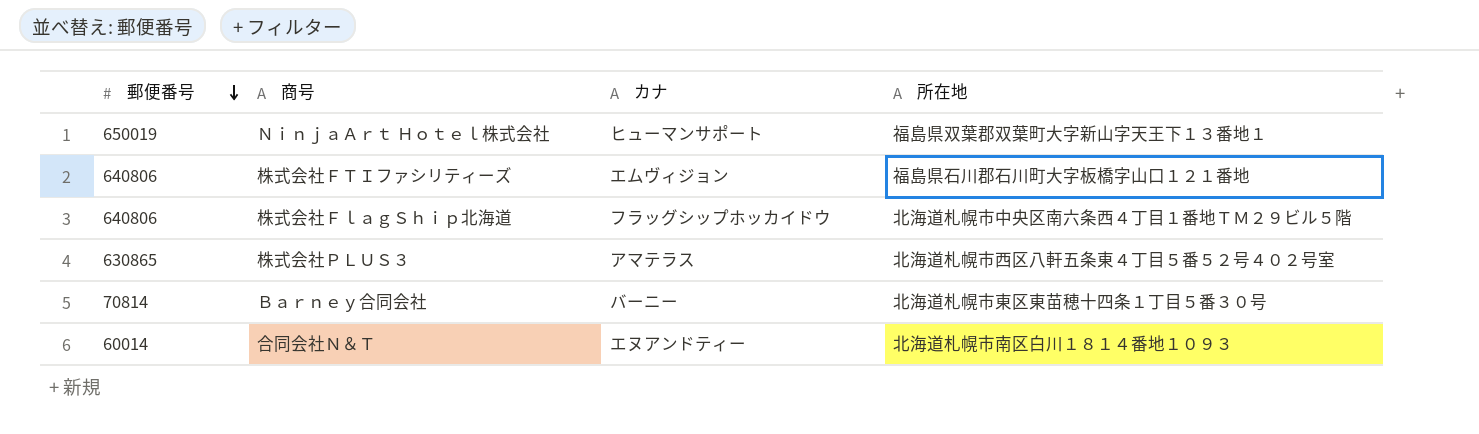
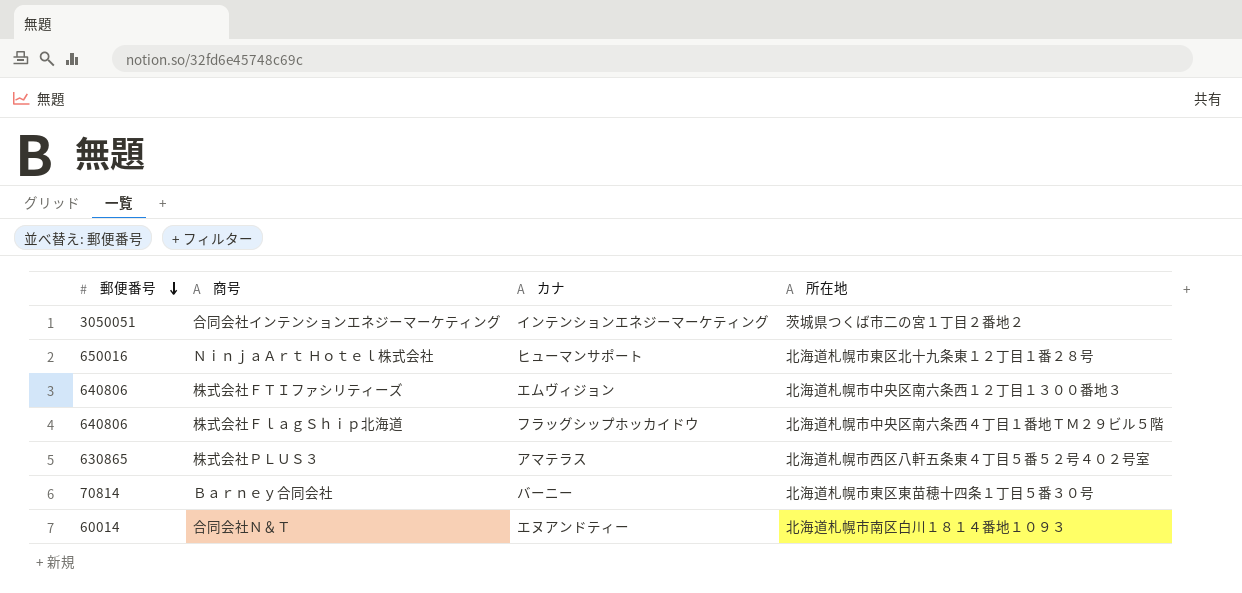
row 合同会社インテンションエネジーマーケティング: none -> 3050051 | インテンションエネジーマーケティング | 茨城県つくば市二の宮１丁目２番地２
ＮｉｎｊａＡｒｔ Ｈｏｔｅｌ株式会社 | 郵便番号: 650019 -> 650016
ＮｉｎｊａＡｒｔ Ｈｏｔｅｌ株式会社 | 所在地: 福島県双葉郡双葉町大字新山字天王下１３番地１ -> 北海道札幌市東区北十九条東１２丁目１番２８号
株式会社ＦＴＩファシリティーズ | 所在地: 福島県石川郡石川町大字板橋字山口１２１番地 -> 北海道札幌市中央区南六条西１２丁目１３００番地３

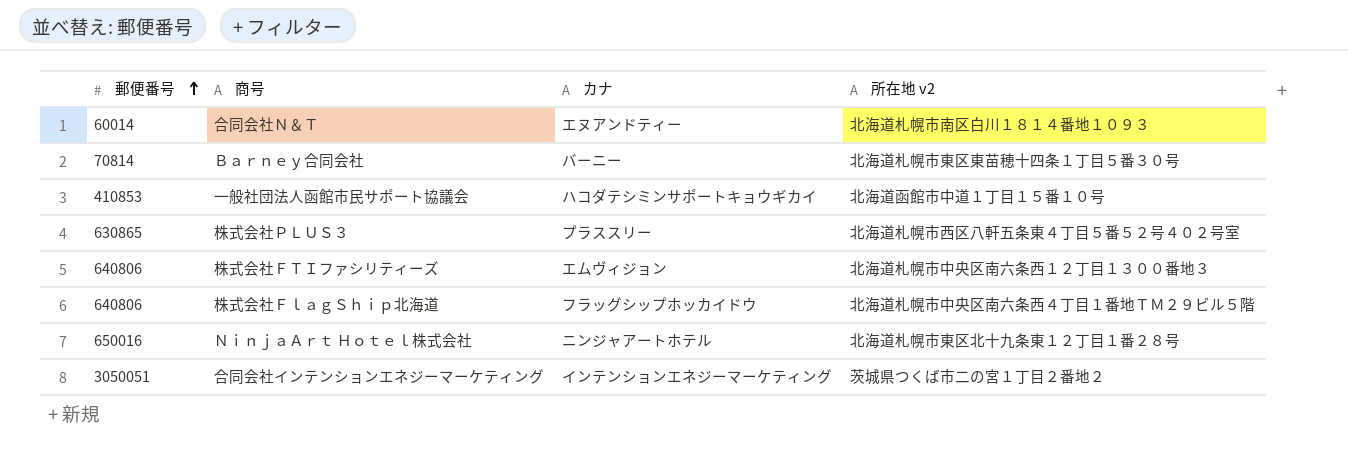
row order: 郵便番号 descending -> 郵便番号 ascending
column name: 所在地 -> 所在地 v2
row 一般社団法人函館市民サポート協議会: none -> 410853 | ハコダテシミンサポートキョウギカイ | 北海道函館市中道１丁目１５番１０号
株式会社ＰＬＵＳ３ | カナ: アマテラス -> プラススリー
ＮｉｎｊａＡｒｔ Ｈｏｔｅｌ株式会社 | カナ: ヒューマンサポート -> ニンジャアートホテル

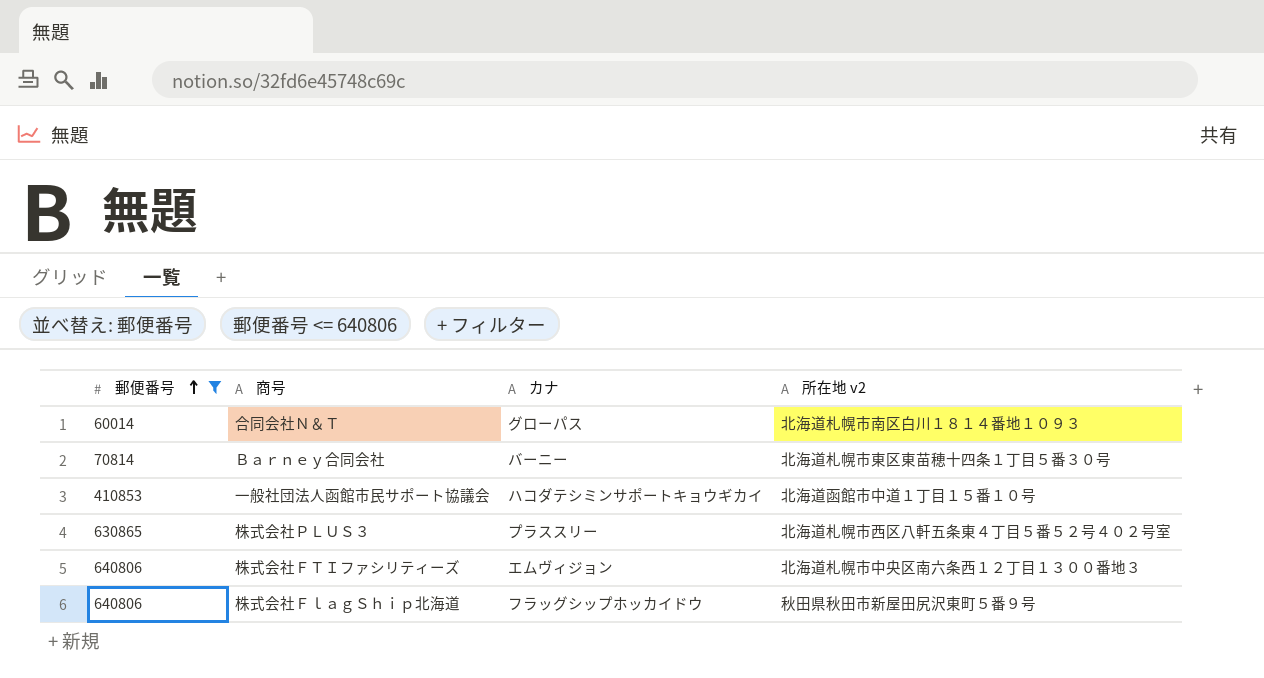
filter: none -> 郵便番号 <= 640806
合同会社Ｎ＆Ｔ | カナ: エヌアンドティー -> グローパス
株式会社ＦｌａｇＳｈｉｐ北海道 | 所在地 v2: 北海道札幌市中央区南六条西４丁目１番地ＴＭ２９ビル５階 -> 秋田県秋田市新屋田尻沢東町５番９号

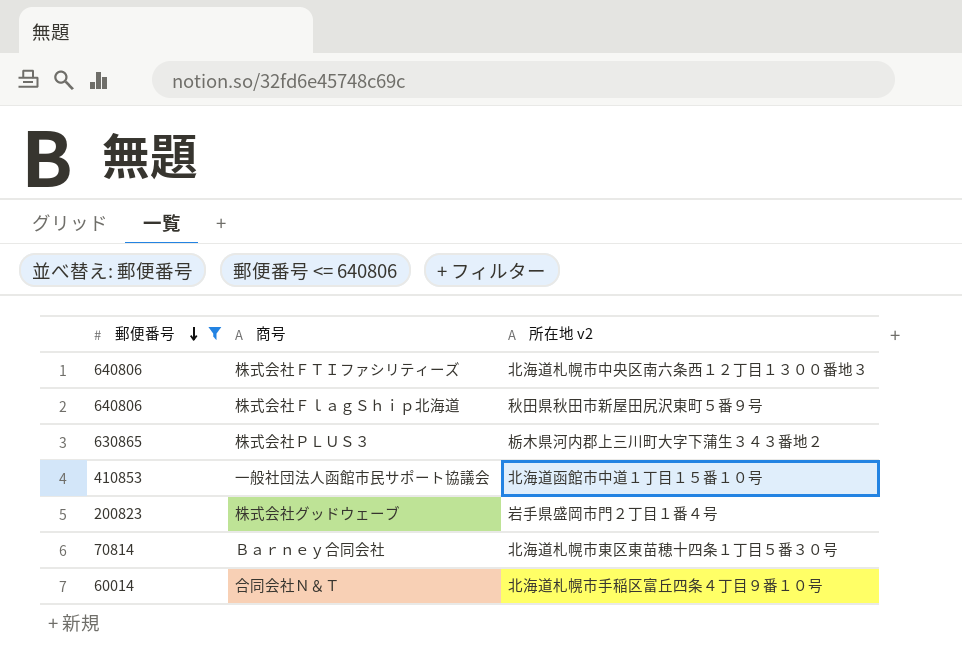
row order: 郵便番号 ascending -> 郵便番号 descending
column カナ | position: 3 -> none
株式会社ＰＬＵＳ３ | 所在地 v2: 北海道札幌市西区八軒五条東４丁目５番５２号４０２号室 -> 栃木県河内郡上三川町大字下蒲生３４３番地２
row 株式会社グッドウェーブ: none -> 200823 | 岩手県盛岡市門２丁目１番４号
合同会社Ｎ＆Ｔ | 所在地 v2: 北海道札幌市南区白川１８１４番地１０９３ -> 北海道札幌市手稲区富丘四条４丁目９番１０号

